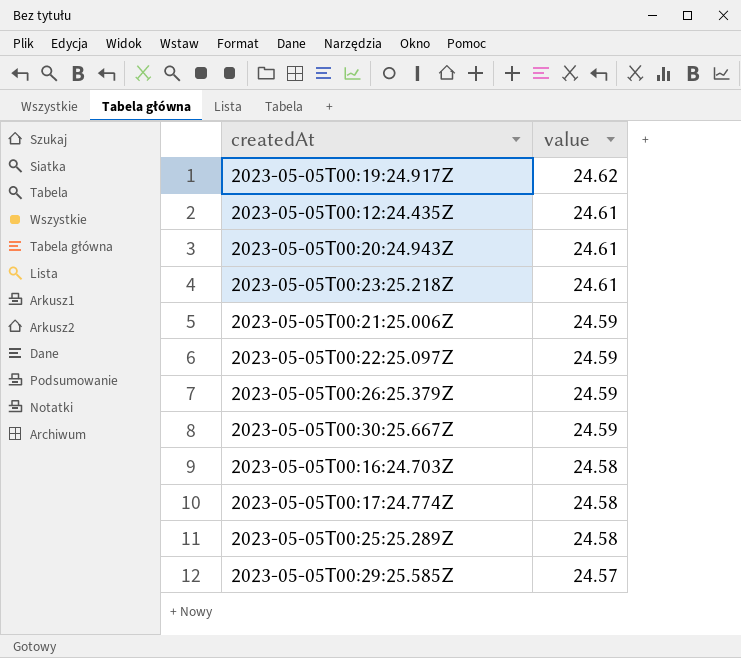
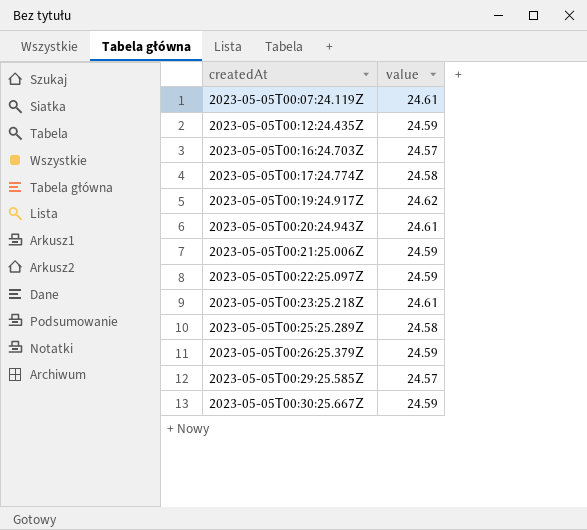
row order: value descending -> createdAt ascending
row 2023-05-05T00:07:24.119Z: none -> 24.61
2023-05-05T00:12:24.435Z | value: 24.61 -> 24.59
2023-05-05T00:16:24.703Z | value: 24.58 -> 24.57

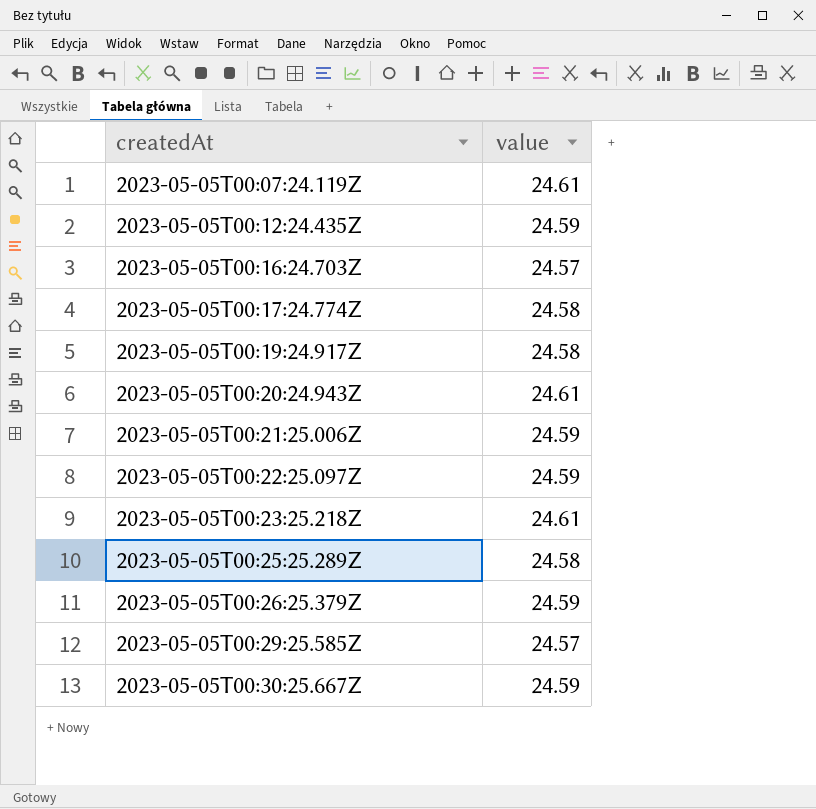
2023-05-05T00:19:24.917Z | value: 24.62 -> 24.58

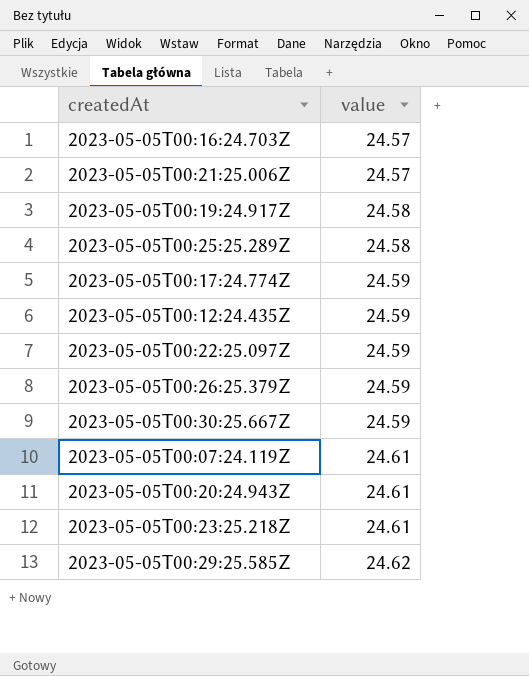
row order: createdAt ascending -> value ascending
2023-05-05T00:21:25.006Z | value: 24.59 -> 24.57
2023-05-05T00:17:24.774Z | value: 24.58 -> 24.59
2023-05-05T00:29:25.585Z | value: 24.57 -> 24.62

